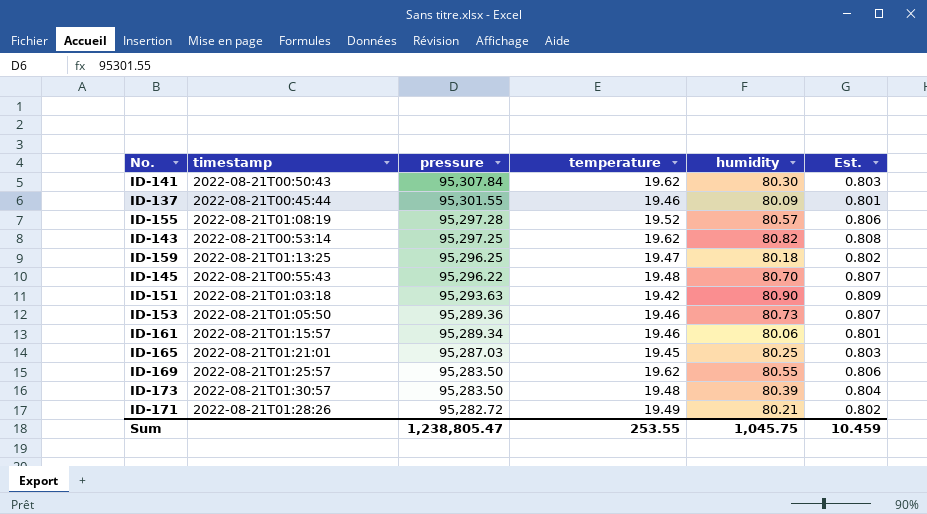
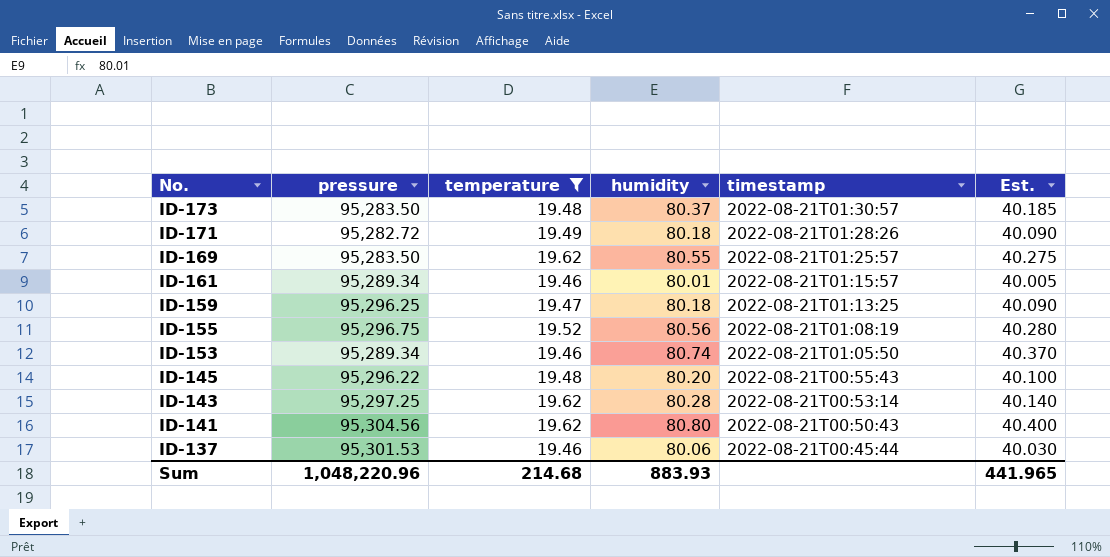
filter: none -> temperature >= 19.46
row order: pressure descending -> No. descending
column timestamp | position: 2 -> 5
column Est. | formula: [humidity] * 0.01 -> [humidity] * 0.5
ID-173 | humidity: 80.39 -> 80.37
ID-171 | humidity: 80.21 -> 80.18
ID-161 | humidity: 80.06 -> 80.01
ID-155 | pressure: 95,297.28 -> 95,296.75
ID-155 | humidity: 80.57 -> 80.56
ID-153 | pressure: 95,289.36 -> 95,289.34
ID-153 | humidity: 80.73 -> 80.74
ID-145 | humidity: 80.70 -> 80.20
ID-143 | humidity: 80.82 -> 80.28
ID-141 | pressure: 95,307.84 -> 95,304.56
ID-141 | humidity: 80.30 -> 80.80
ID-137 | pressure: 95,301.55 -> 95,301.53
ID-137 | humidity: 80.09 -> 80.06
Sum | pressure: 1,238,805.47 -> 1,048,220.96
Sum | temperature: 253.55 -> 214.68
Sum | humidity: 1,045.75 -> 883.93
Sum | Est.: 10.459 -> 441.965

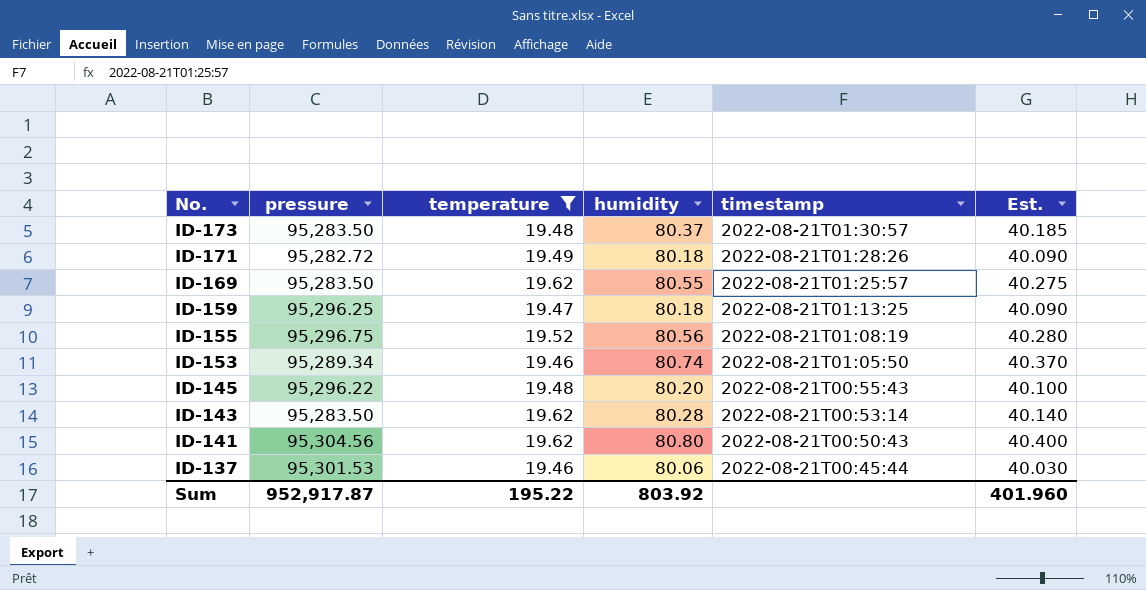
row ID-161: 95,289.34 | 19.46 | 80.01 | 2022-08-21T01:15:57 | 40.005 -> none
ID-143 | pressure: 95,297.25 -> 95,283.50
Sum | pressure: 1,048,220.96 -> 952,917.87
Sum | temperature: 214.68 -> 195.22
Sum | humidity: 883.93 -> 803.92
Sum | Est.: 441.965 -> 401.960

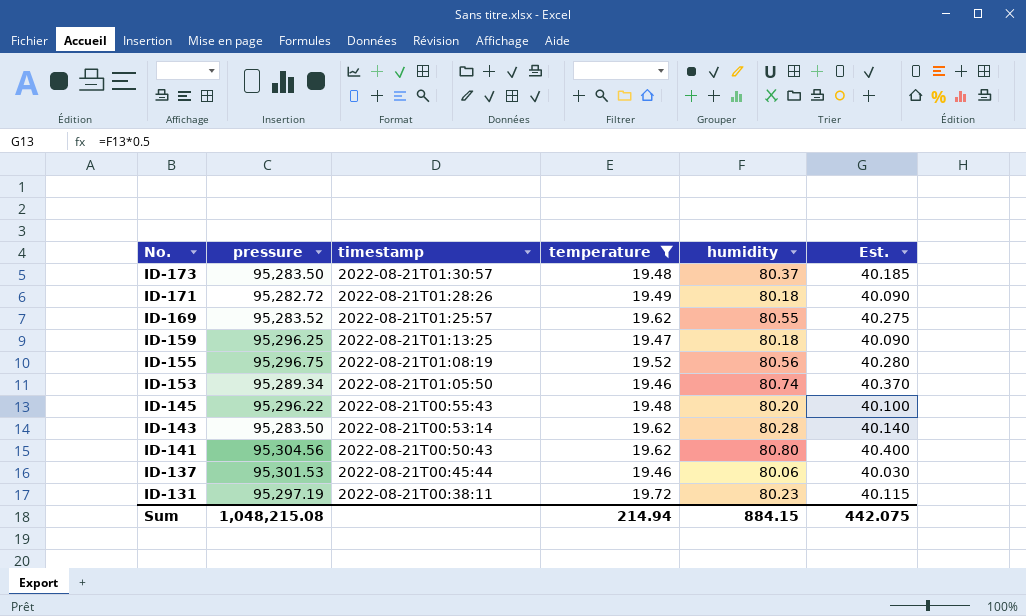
column timestamp | position: 5 -> 3
ID-169 | pressure: 95,283.50 -> 95,283.52
row ID-131: none -> 95,297.19 | 2022-08-21T00:38:11 | 19.72 | 80.23 | 40.115
Sum | pressure: 952,917.87 -> 1,048,215.08
Sum | temperature: 195.22 -> 214.94
Sum | humidity: 803.92 -> 884.15
Sum | Est.: 401.960 -> 442.075

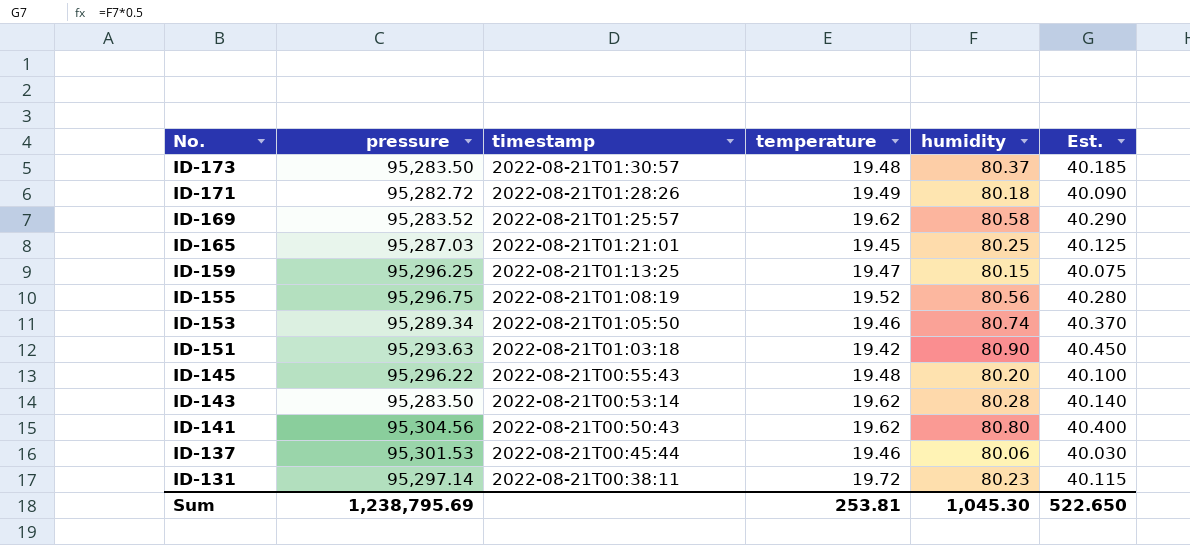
filter: temperature >= 19.46 -> none
ID-169 | humidity: 80.55 -> 80.58
ID-169 | Est.: 40.275 -> 40.290
ID-159 | humidity: 80.18 -> 80.15
ID-159 | Est.: 40.090 -> 40.075
ID-131 | pressure: 95,297.19 -> 95,297.14
Sum | pressure: 1,048,215.08 -> 1,238,795.69
Sum | temperature: 214.94 -> 253.81
Sum | humidity: 884.15 -> 1,045.30
Sum | Est.: 442.075 -> 522.650

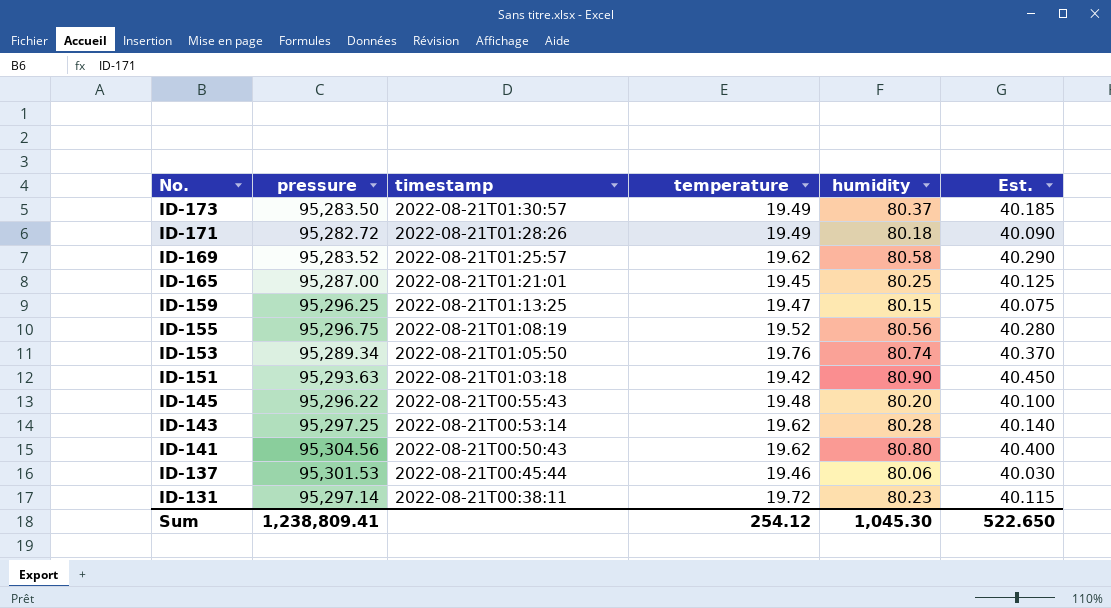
ID-173 | temperature: 19.48 -> 19.49
ID-165 | pressure: 95,287.03 -> 95,287.00
ID-153 | temperature: 19.46 -> 19.76
ID-143 | pressure: 95,283.50 -> 95,297.25
Sum | pressure: 1,238,795.69 -> 1,238,809.41
Sum | temperature: 253.81 -> 254.12

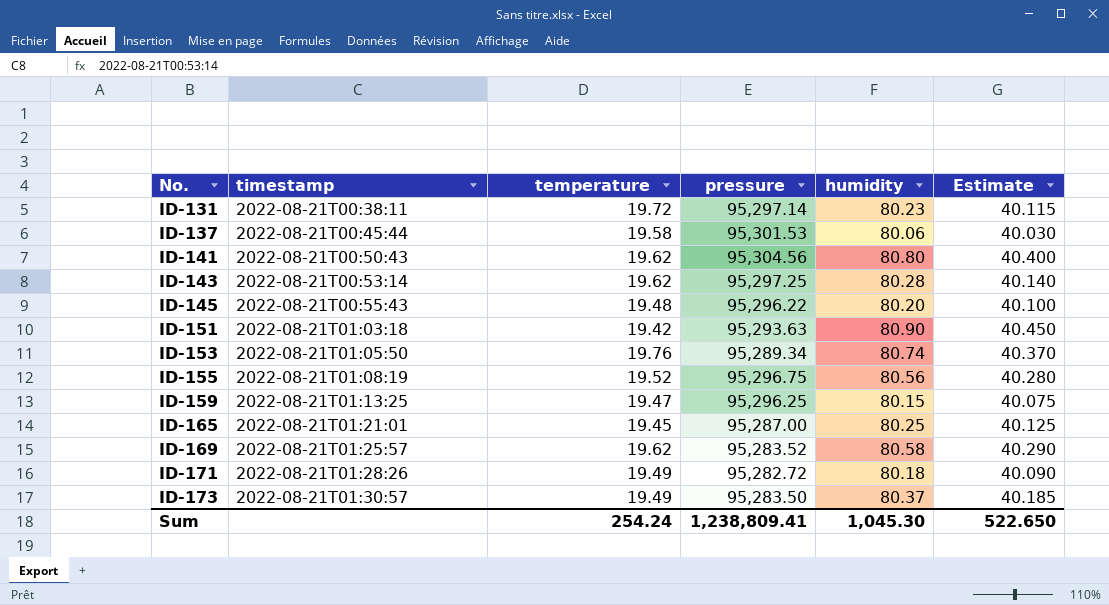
row order: No. descending -> No. ascending
column pressure | position: 2 -> 4
column name: Est. -> Estimate
ID-137 | temperature: 19.46 -> 19.58
Sum | temperature: 254.12 -> 254.24

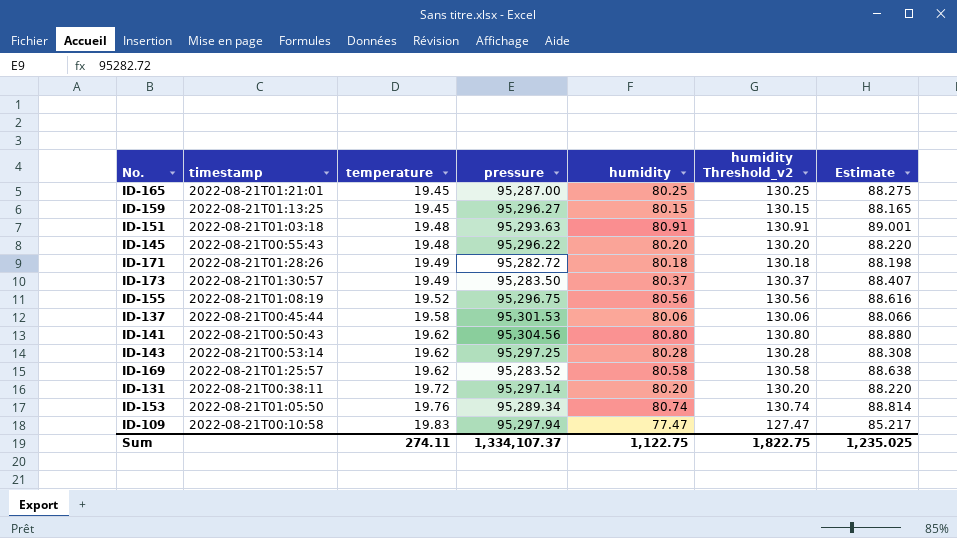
row order: No. ascending -> temperature ascending
column humidity Threshold_v2 | formula: none -> [humidity] + 50
column Estimate | formula: [humidity] * 0.5 -> [humidity] * 1.1
ID-159 | temperature: 19.47 -> 19.45
ID-159 | pressure: 95,296.25 -> 95,296.27
ID-151 | temperature: 19.42 -> 19.48
ID-151 | humidity: 80.90 -> 80.91
ID-131 | humidity: 80.23 -> 80.20
row ID-109: none -> 2022-08-21T00:10:58 | 19.83 | 95,297.94 | 77.47 | 127.47 | 85.217
Sum | temperature: 254.24 -> 274.11
Sum | pressure: 1,238,809.41 -> 1,334,107.37
Sum | humidity: 1,045.30 -> 1,122.75
Sum | Estimate: 522.650 -> 1,235.025

